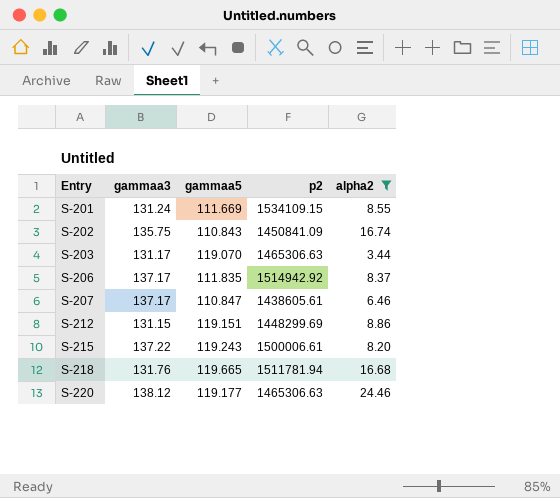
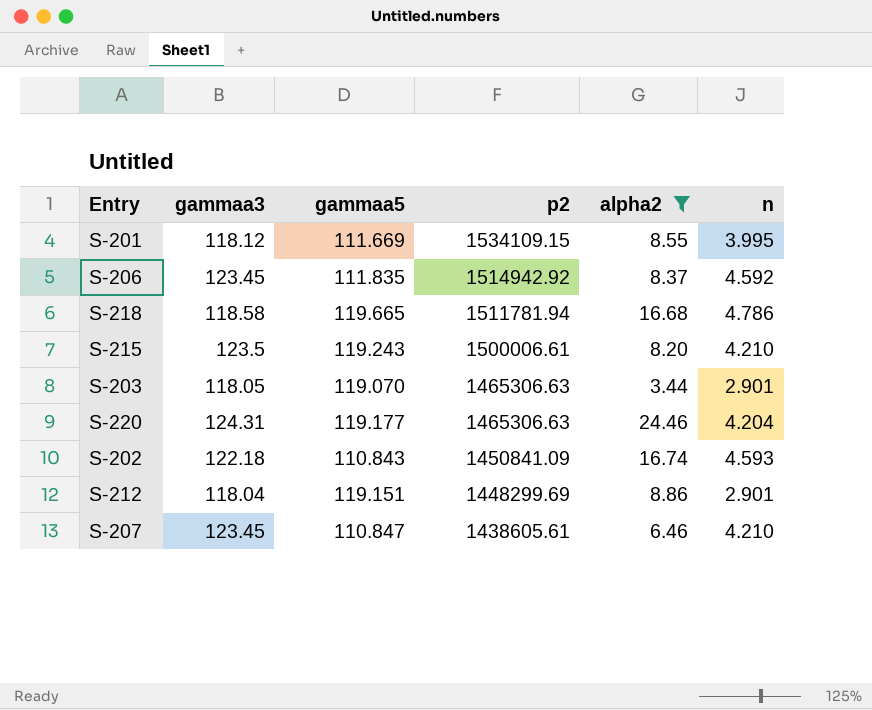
row order: Entry ascending -> p2 descending
column n | position: none -> 6
S-201 | gammaa3: 131.24 -> 118.12
S-206 | gammaa3: 137.17 -> 123.45
S-218 | gammaa3: 131.76 -> 118.58
S-215 | gammaa3: 137.22 -> 123.5
S-203 | gammaa3: 131.17 -> 118.05
S-220 | gammaa3: 138.12 -> 124.31
S-202 | gammaa3: 135.75 -> 122.18
S-212 | gammaa3: 131.15 -> 118.04
S-207 | gammaa3: 137.17 -> 123.45

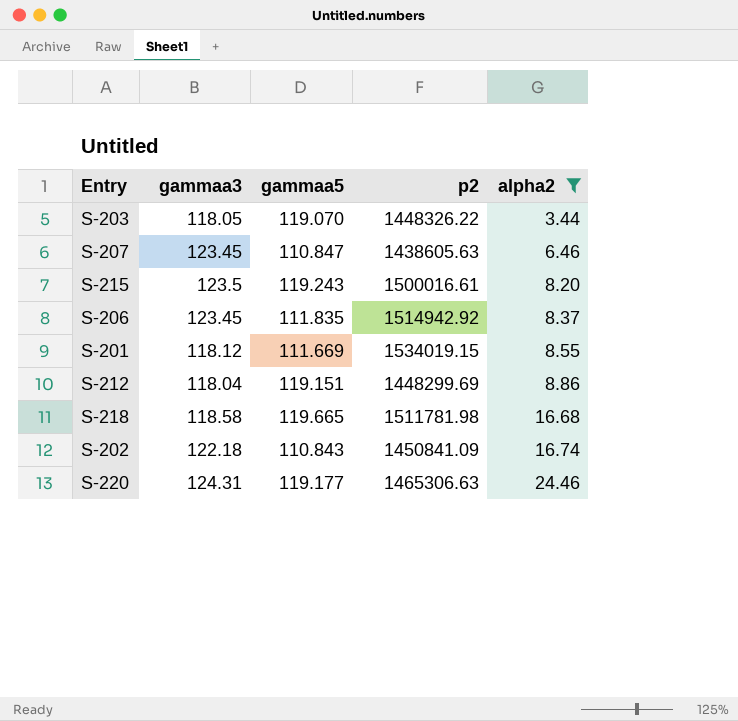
row order: p2 descending -> alpha2 ascending
column n | position: 6 -> none
S-203 | p2: 1465306.63 -> 1448326.22
S-207 | p2: 1438605.61 -> 1438605.63
S-215 | p2: 1500006.61 -> 1500016.61
S-201 | p2: 1534109.15 -> 1534019.15
S-218 | p2: 1511781.94 -> 1511781.98

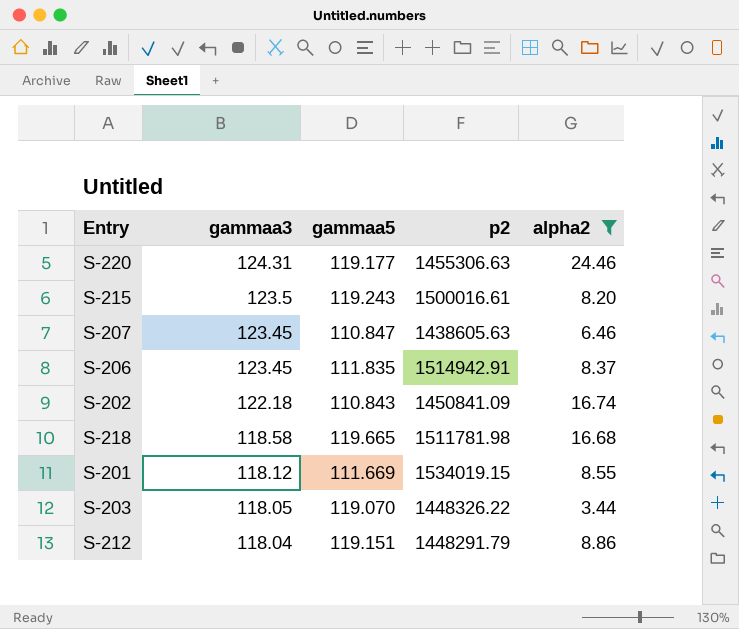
row order: alpha2 ascending -> gammaa3 descending
S-220 | p2: 1465306.63 -> 1455306.63
S-206 | p2: 1514942.92 -> 1514942.91
S-212 | p2: 1448299.69 -> 1448291.79

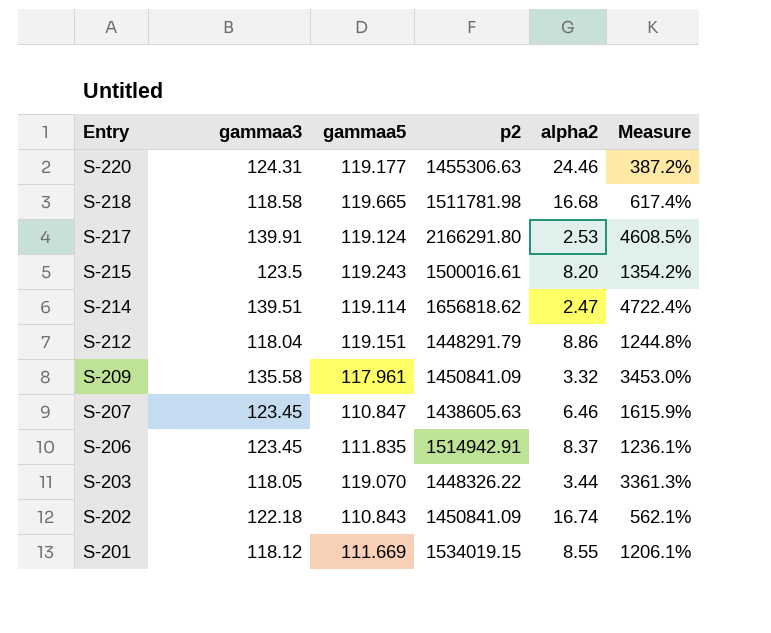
filter: alpha2 >= 3.44 -> none
row order: gammaa3 descending -> Entry descending
column Measure | formula: none -> ([gammaa5] - [alpha2]) / [alpha2]

